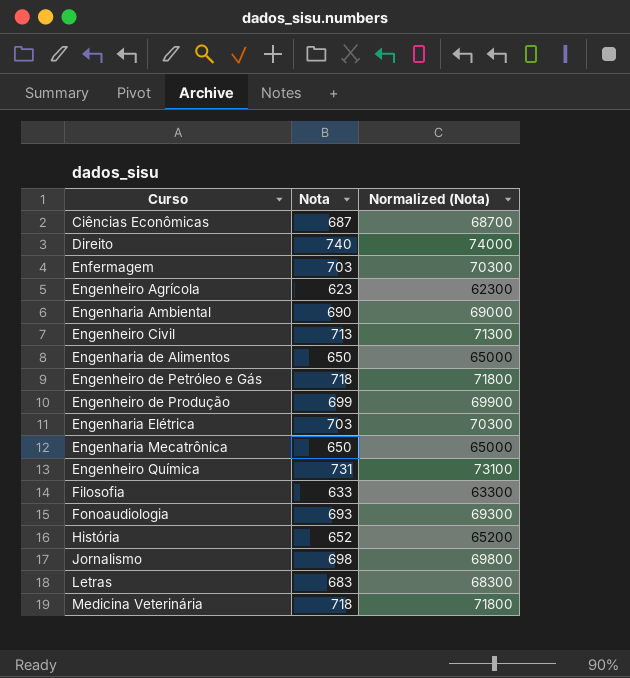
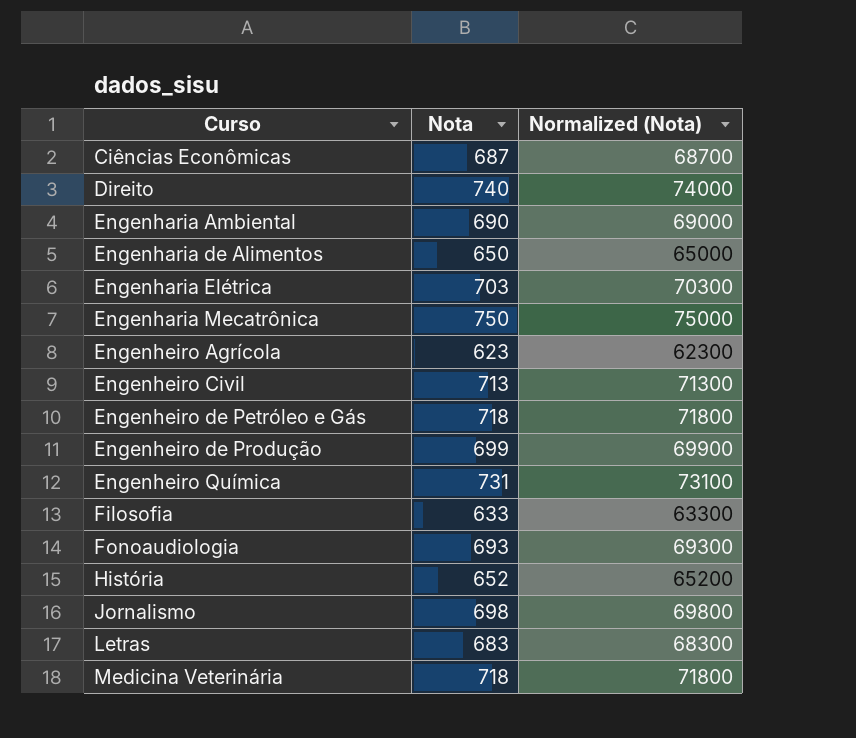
row order: none -> Curso ascending
row Enfermagem: 703 | 70300 -> none
Engenharia Mecatrônica | Nota: 650 -> 750
Engenharia Mecatrônica | Normalized (Nota): 65000 -> 75000

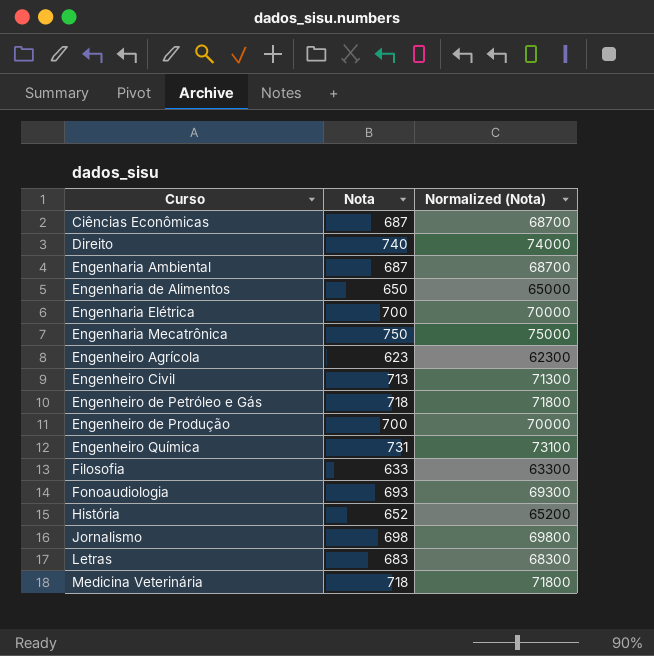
Engenharia Ambiental | Nota: 690 -> 687
Engenharia Ambiental | Normalized (Nota): 69000 -> 68700
Engenharia Elétrica | Nota: 703 -> 700
Engenharia Elétrica | Normalized (Nota): 70300 -> 70000
Engenheiro de Produção | Nota: 699 -> 700
Engenheiro de Produção | Normalized (Nota): 69900 -> 70000

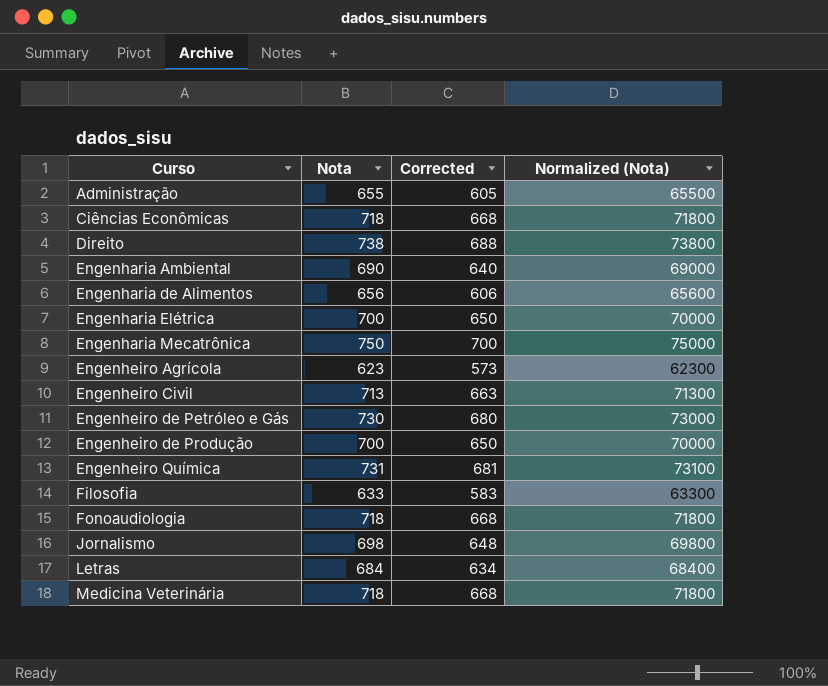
column Corrected | formula: none -> [Nota] - 50
row História: 652 | 65200 -> none
row Administração: none -> 655 | 605 | 65500
Ciências Econômicas | Nota: 687 -> 718
Ciências Econômicas | Normalized (Nota): 68700 -> 71800
Direito | Nota: 740 -> 738
Direito | Normalized (Nota): 74000 -> 73800
Engenharia Ambiental | Nota: 687 -> 690
Engenharia Ambiental | Normalized (Nota): 68700 -> 69000
Engenharia de Alimentos | Nota: 650 -> 656
Engenharia de Alimentos | Normalized (Nota): 65000 -> 65600
Engenheiro de Petróleo e Gás | Nota: 718 -> 730
Engenheiro de Petróleo e Gás | Normalized (Nota): 71800 -> 73000
Fonoaudiologia | Nota: 693 -> 718
Fonoaudiologia | Normalized (Nota): 69300 -> 71800
Letras | Nota: 683 -> 684
Letras | Normalized (Nota): 68300 -> 68400

